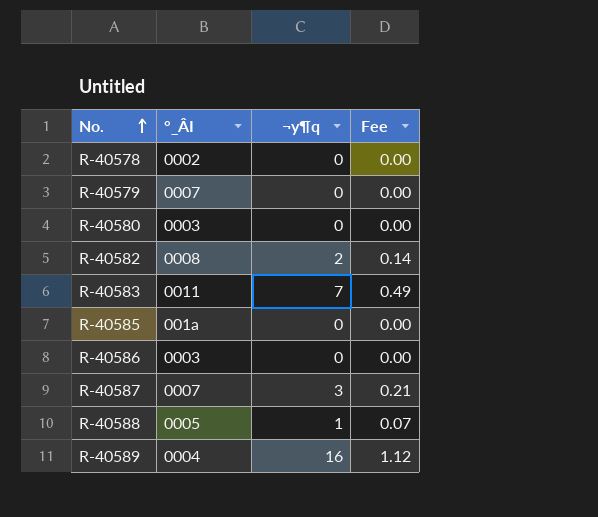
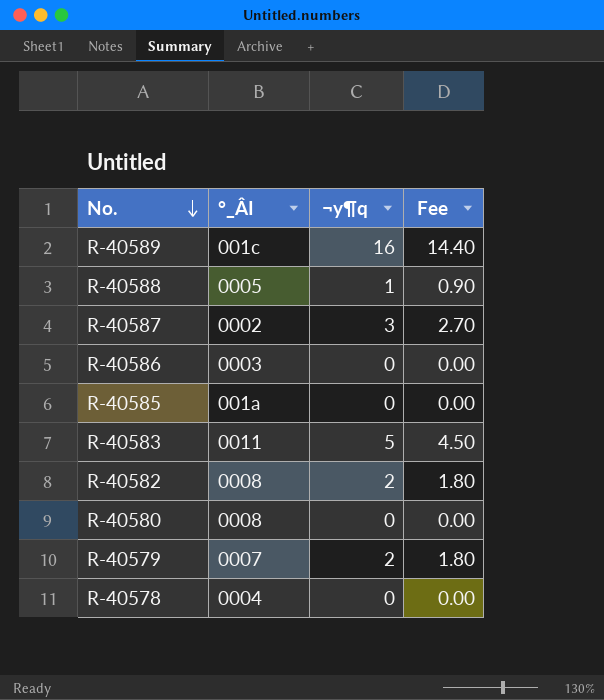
row order: No. ascending -> No. descending
column Fee | formula: [¬y¶q] * 0.07 -> [¬y¶q] * 0.9
R-40589 | °_ÂI: 0004 -> 001c
R-40587 | °_ÂI: 0007 -> 0002
R-40583 | ¬y¶q: 7 -> 5
R-40580 | °_ÂI: 0003 -> 0008
R-40579 | ¬y¶q: 0 -> 2
R-40578 | °_ÂI: 0002 -> 0004

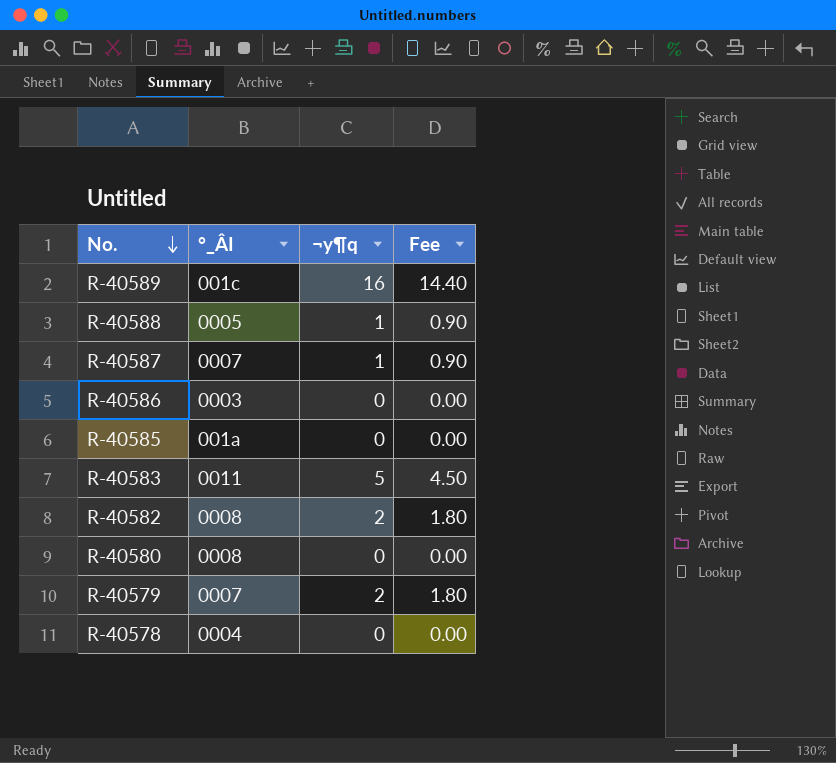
R-40587 | °_ÂI: 0002 -> 0007
R-40587 | ¬y¶q: 3 -> 1
R-40587 | Fee: 2.70 -> 0.90

